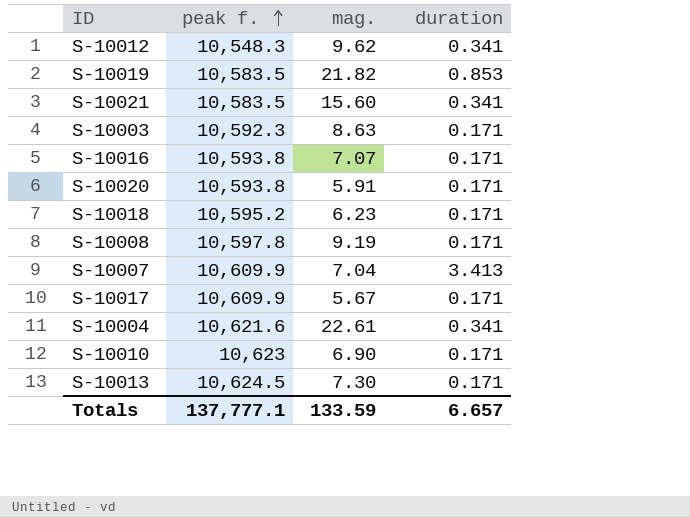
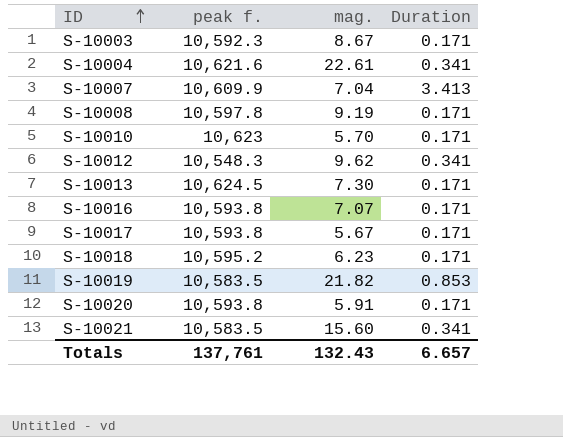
row order: peak f. ascending -> ID ascending
column name: duration -> Duration
S-10003 | mag.: 8.63 -> 8.67
S-10010 | mag.: 6.90 -> 5.70
S-10017 | peak f.: 10,609.9 -> 10,593.8
Totals | peak f.: 137,777.1 -> 137,761
Totals | mag.: 133.59 -> 132.43

